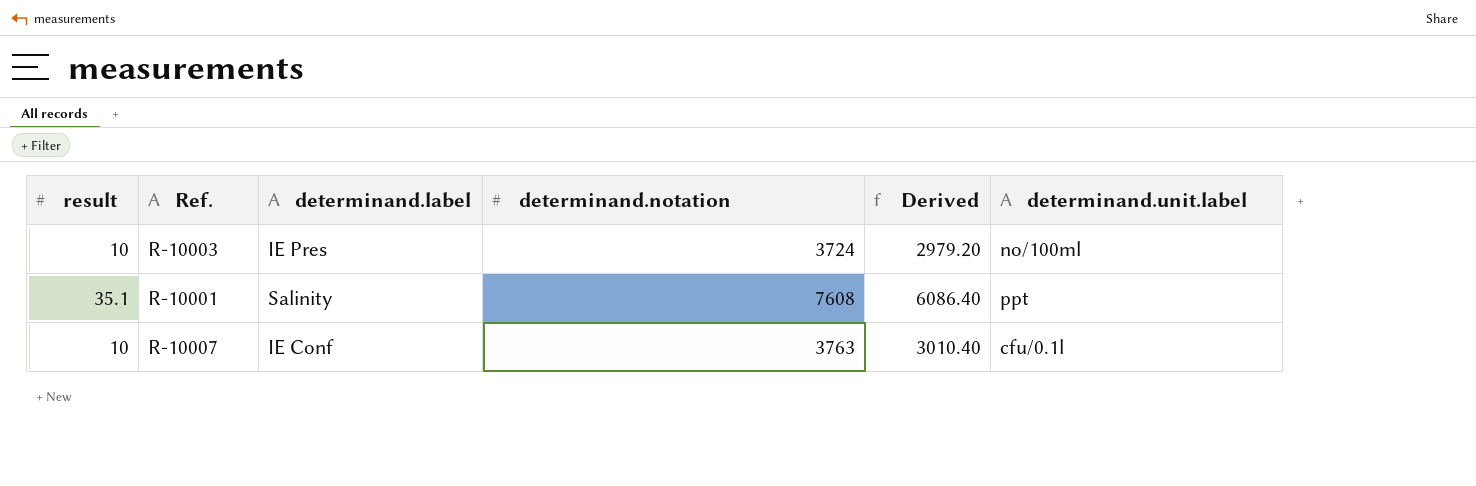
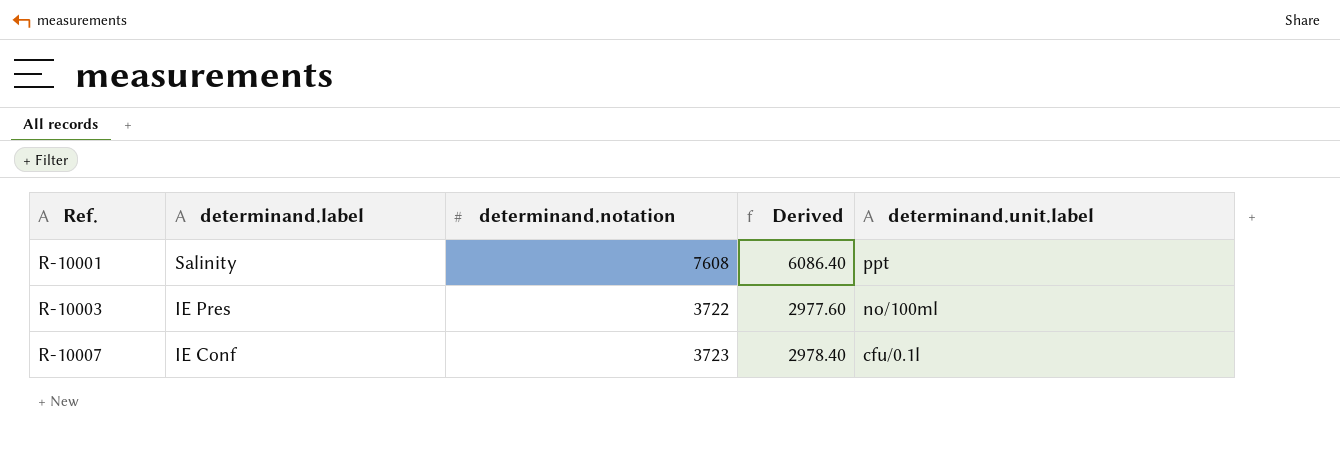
row order: none -> Ref. ascending
column result | position: 1 -> none
R-10003 | determinand.notation: 3724 -> 3722
R-10003 | Derived: 2979.20 -> 2977.60
R-10007 | determinand.notation: 3763 -> 3723
R-10007 | Derived: 3010.40 -> 2978.40

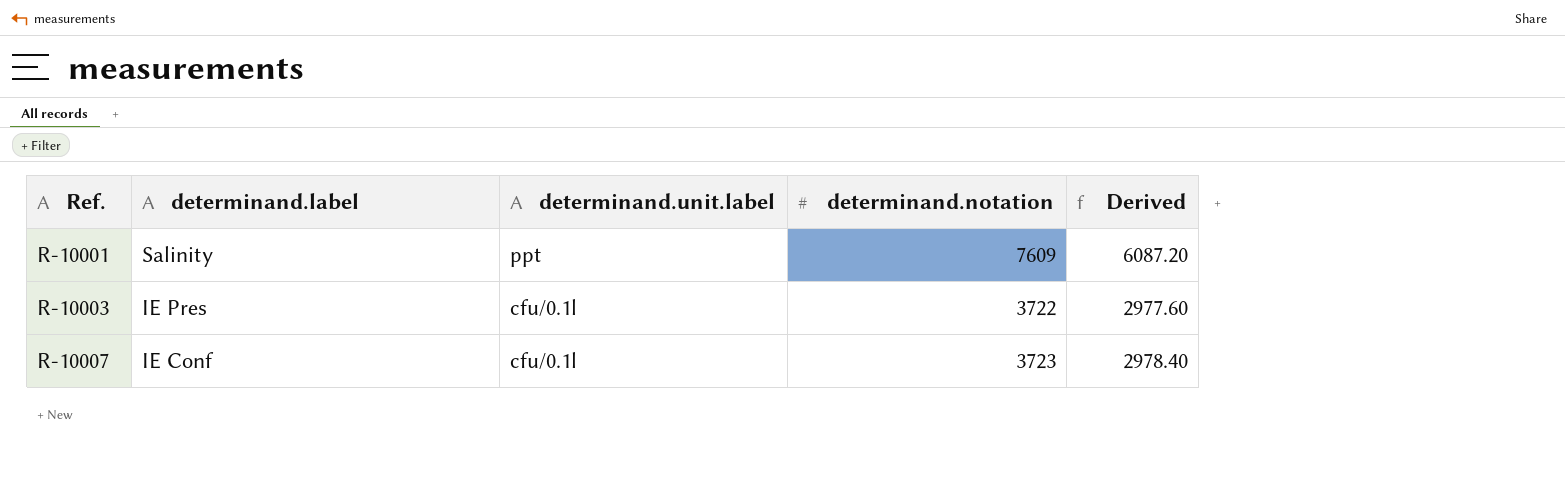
column determinand.unit.label | position: 5 -> 3
R-10001 | determinand.notation: 7608 -> 7609
R-10001 | Derived: 6086.40 -> 6087.20
R-10003 | determinand.unit.label: no/100ml -> cfu/0.1l

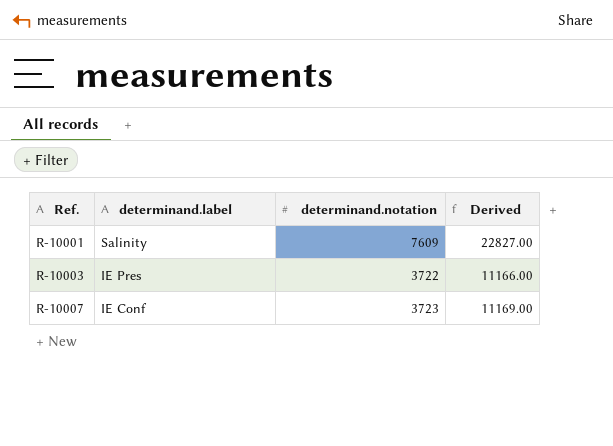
column determinand.unit.label | position: 3 -> none
column Derived | formula: [determinand.notation] * 0.8 -> [determinand.notation] * 3

